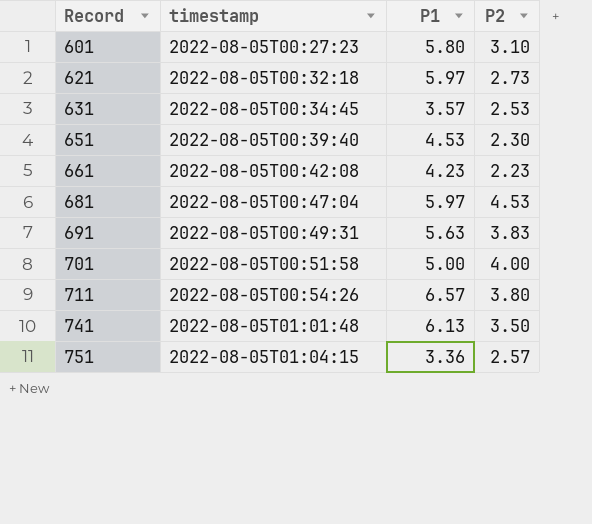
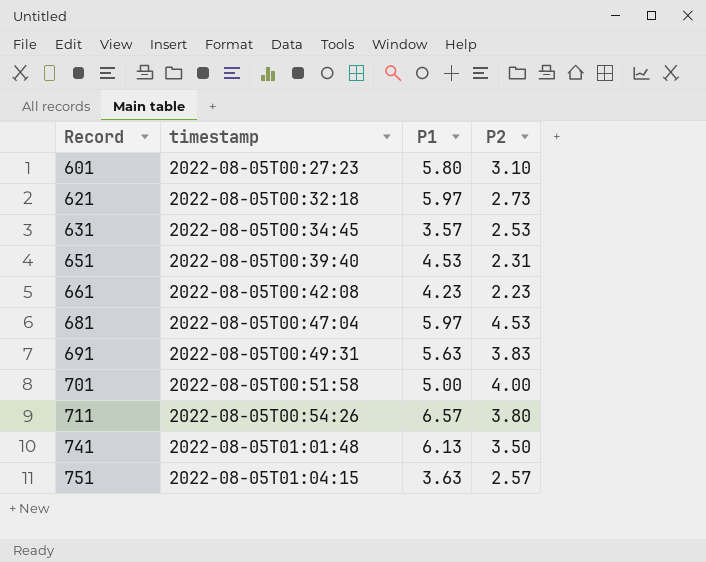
651 | P2: 2.30 -> 2.31
751 | P1: 3.36 -> 3.63

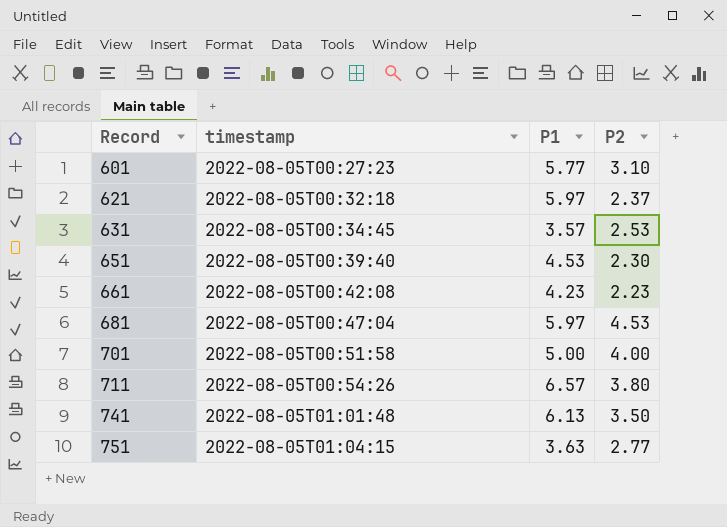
row 691: 2022-08-05T00:49:31 | 5.63 | 3.83 -> none
601 | P1: 5.80 -> 5.77
621 | P2: 2.73 -> 2.37
651 | P2: 2.31 -> 2.30
751 | P2: 2.57 -> 2.77

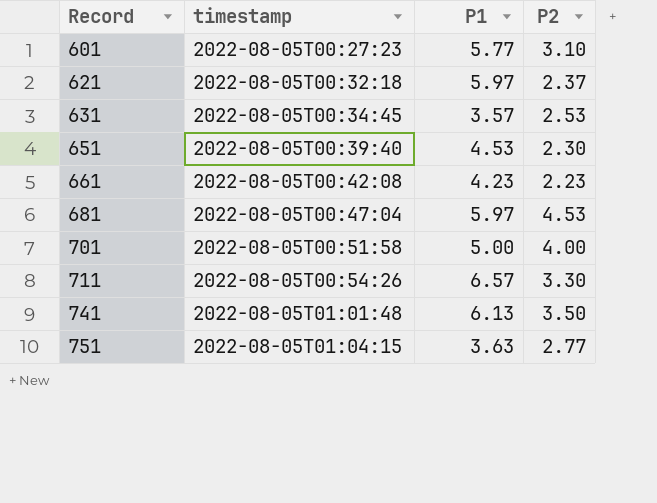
711 | P2: 3.80 -> 3.30

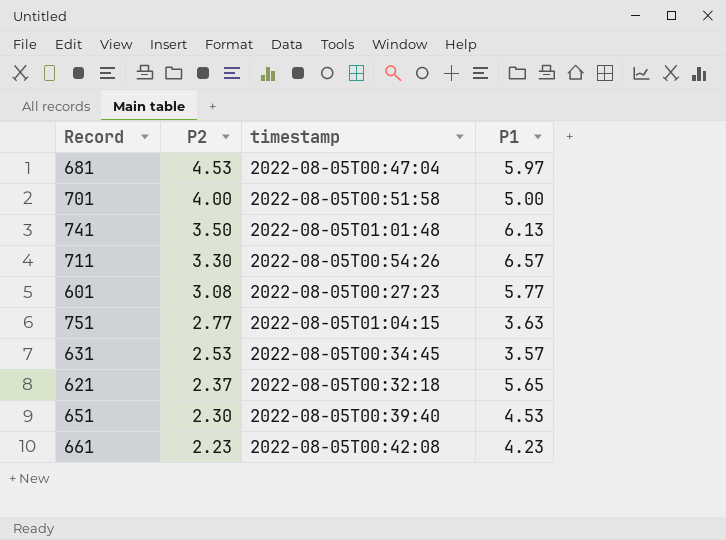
row order: Record ascending -> P2 descending
column P2 | position: 4 -> 2
601 | P2: 3.10 -> 3.08
621 | P1: 5.97 -> 5.65

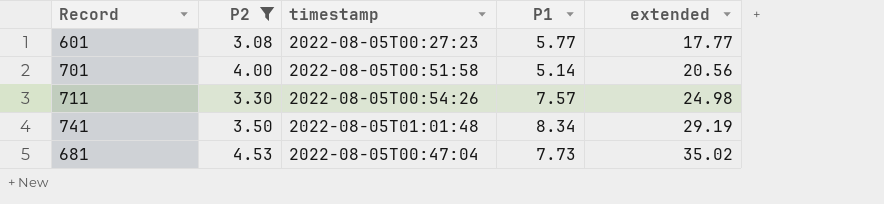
filter: none -> P2 >= 3.08
row order: P2 descending -> extended ascending
column extended | formula: none -> [P2] * [P1]
701 | P1: 5.00 -> 5.14
711 | P1: 6.57 -> 7.57
741 | P1: 6.13 -> 8.34
681 | P1: 5.97 -> 7.73

